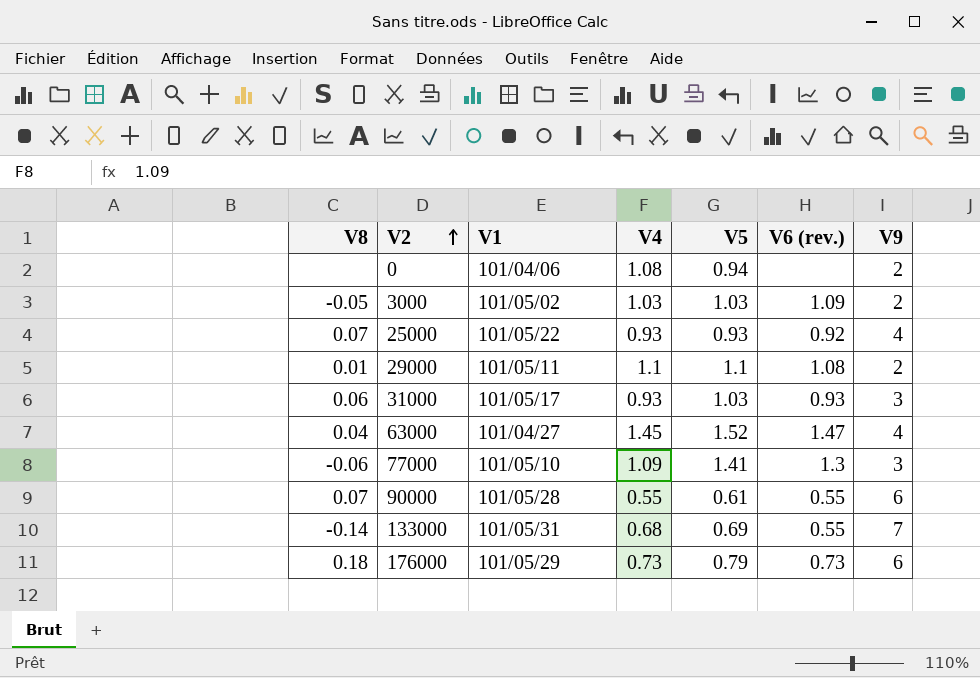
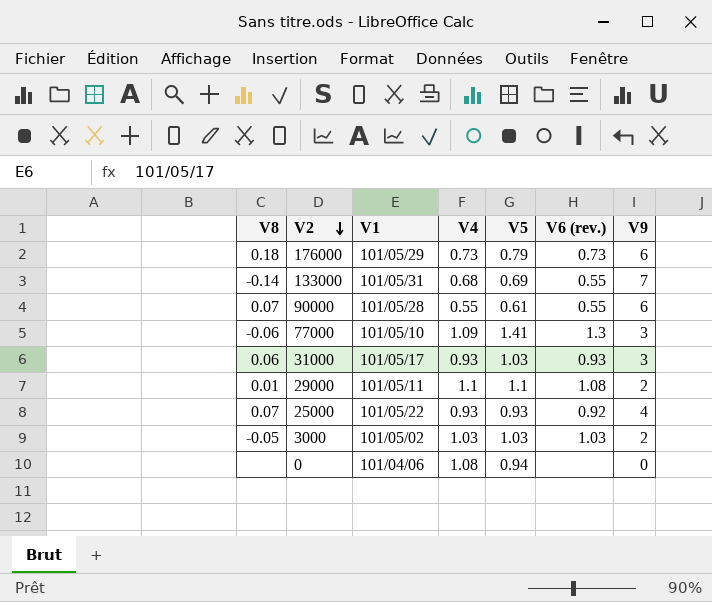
row order: V2 ascending -> V2 descending
row 63000: 0.04 | 101/04/27 | 1.45 | 1.52 | 1.47 | 4 -> none
3000 | V6 (rev.): 1.09 -> 1.03
0 | V9: 2 -> 0

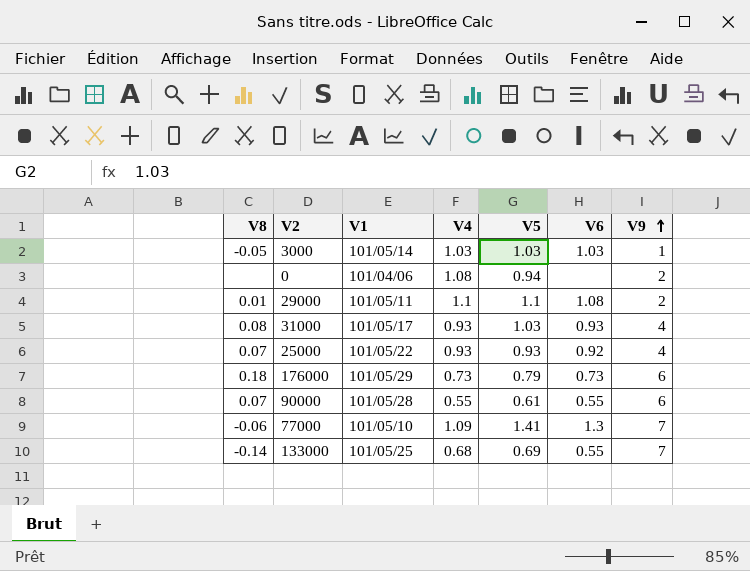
row order: V2 descending -> V9 ascending
column name: V6 (rev.) -> V6
3000 | V1: 101/05/02 -> 101/05/14
3000 | V9: 2 -> 1
0 | V9: 0 -> 2
31000 | V8: 0.06 -> 0.08
31000 | V9: 3 -> 4
77000 | V9: 3 -> 7
133000 | V1: 101/05/31 -> 101/05/25

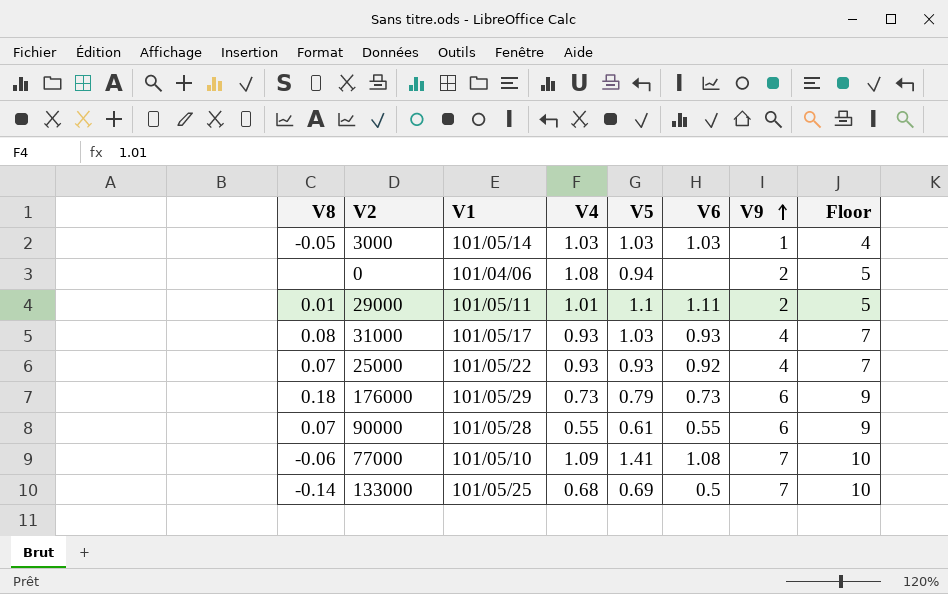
column Floor | formula: none -> [V9] + 3
29000 | V4: 1.1 -> 1.01
29000 | V6: 1.08 -> 1.11
77000 | V6: 1.3 -> 1.08
133000 | V6: 0.55 -> 0.5

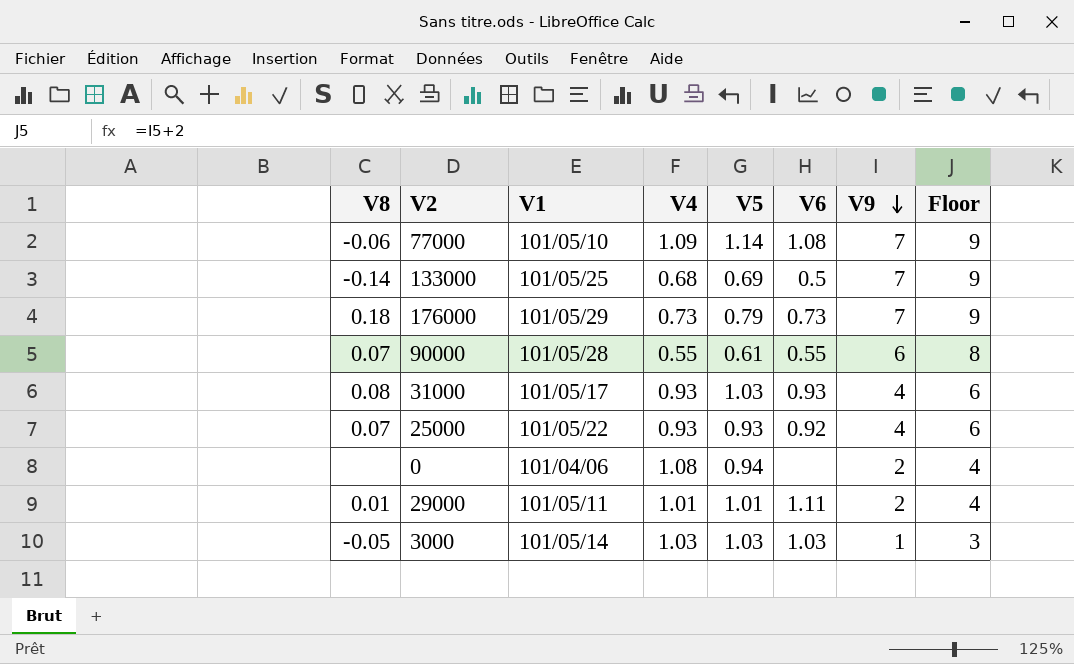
row order: V9 ascending -> V9 descending
column Floor | formula: [V9] + 3 -> [V9] + 2
77000 | V5: 1.41 -> 1.14
176000 | V9: 6 -> 7
29000 | V5: 1.1 -> 1.01

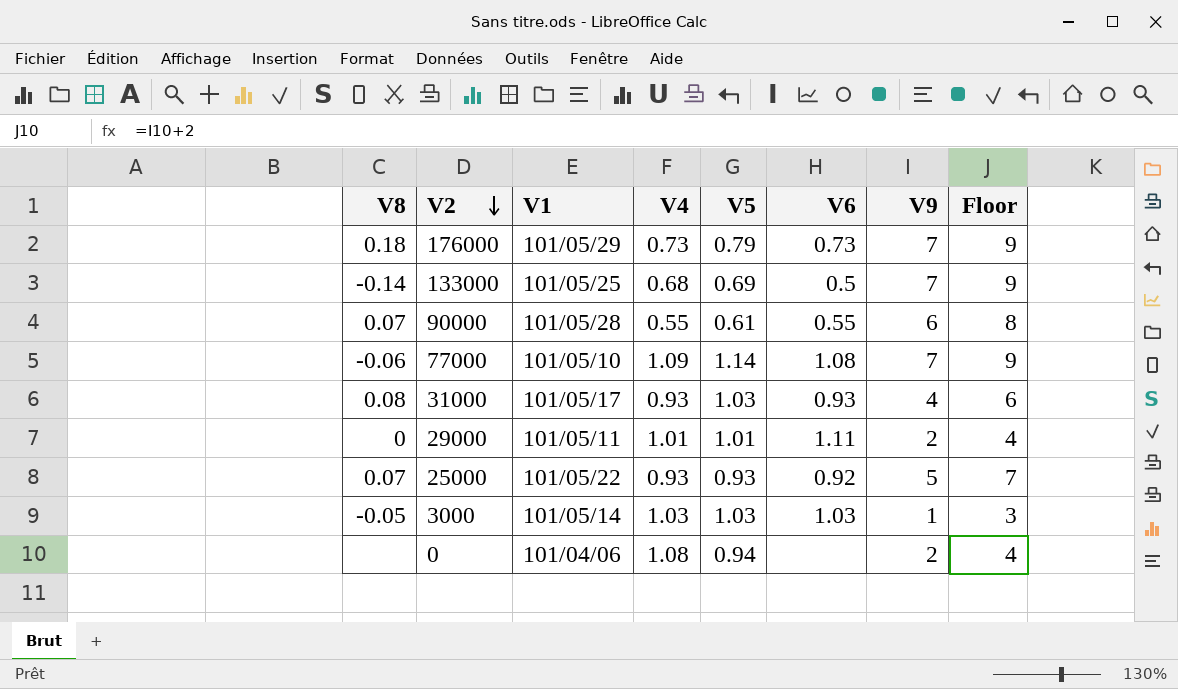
row order: V9 descending -> V2 descending
29000 | V8: 0.01 -> 0
25000 | V9: 4 -> 5
25000 | Floor: 6 -> 7

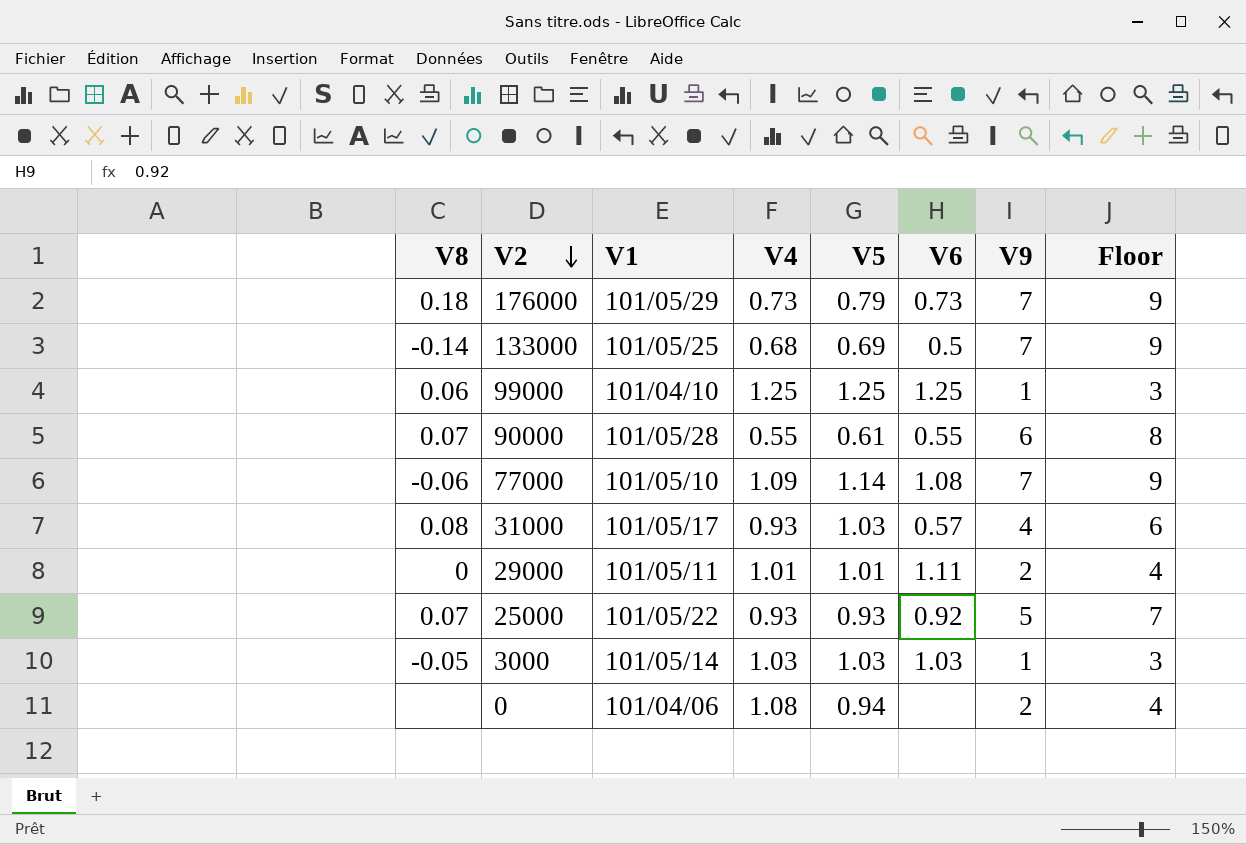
row 99000: none -> 0.06 | 101/04/10 | 1.25 | 1.25 | 1.25 | 1 | 3
31000 | V6: 0.93 -> 0.57

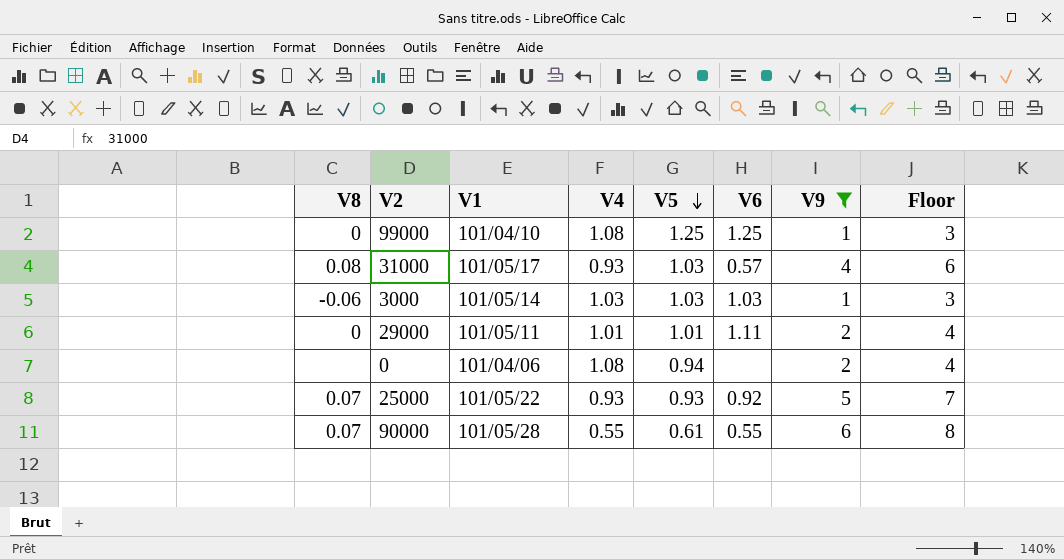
filter: none -> V9 != 7
row order: V2 descending -> V5 descending
99000 | V8: 0.06 -> 0
99000 | V4: 1.25 -> 1.08
3000 | V8: -0.05 -> -0.06

